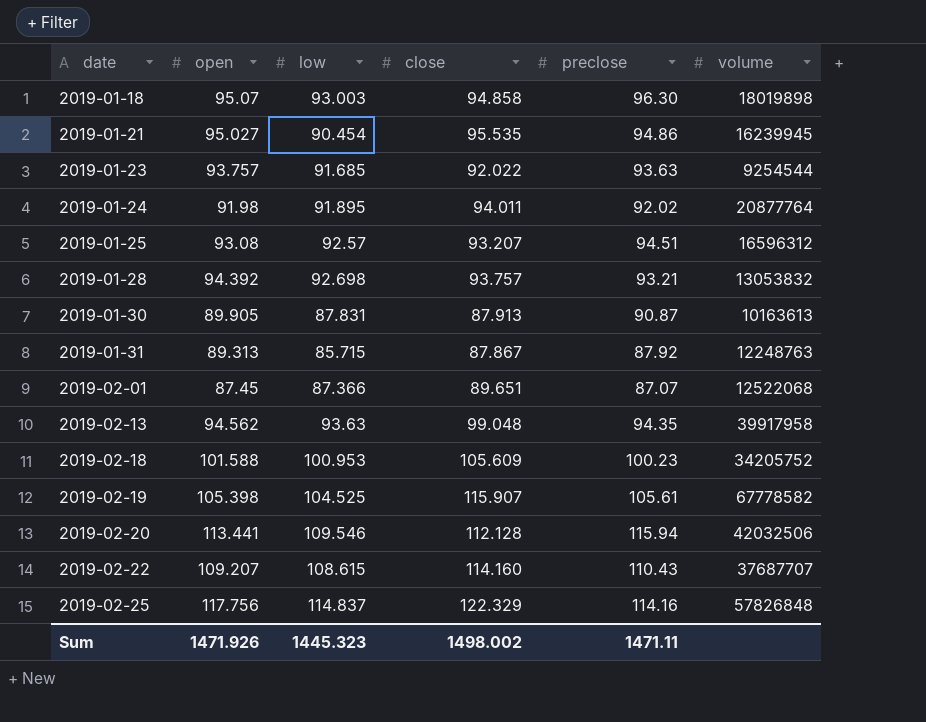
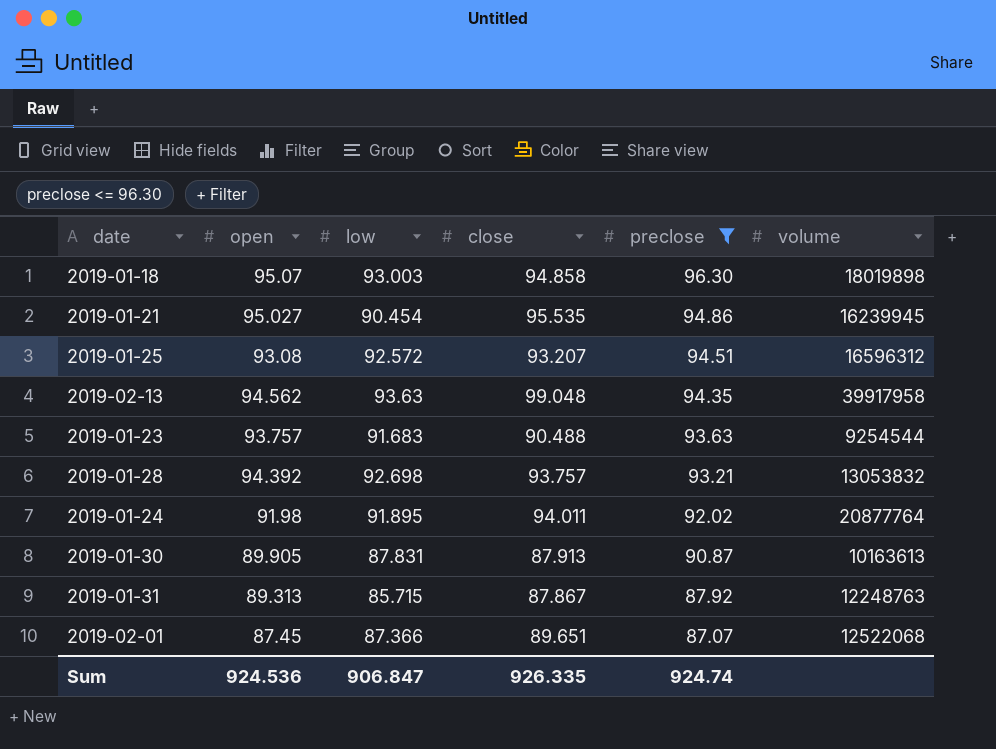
filter: none -> preclose <= 96.30
row order: date ascending -> preclose descending
2019-01-25 | low: 92.57 -> 92.572
2019-01-23 | low: 91.685 -> 91.683
2019-01-23 | close: 92.022 -> 90.488
Sum | open: 1471.926 -> 924.536
Sum | low: 1445.323 -> 906.847
Sum | close: 1498.002 -> 926.335
Sum | preclose: 1471.11 -> 924.74

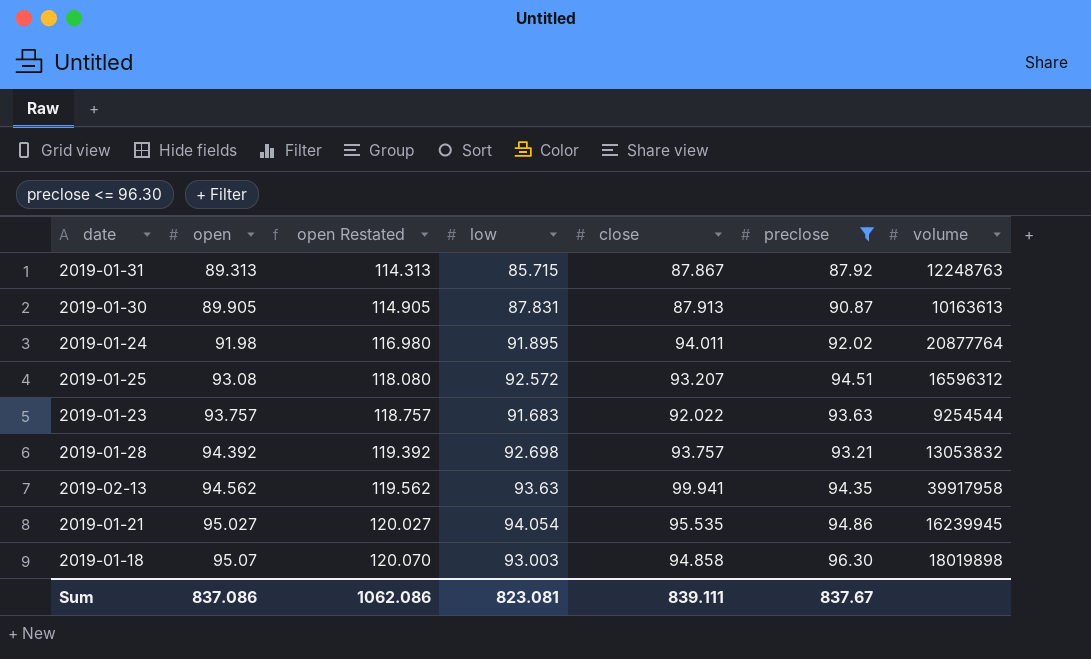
row order: preclose descending -> open ascending
column open Restated | formula: none -> [open] + 25
row 2019-02-01: 87.45 | 87.366 | 89.651 | 87.07 | 12522068 -> none
2019-01-23 | close: 90.488 -> 92.022
2019-02-13 | close: 99.048 -> 99.941
2019-01-21 | low: 90.454 -> 94.054
Sum | open: 924.536 -> 837.086
Sum | low: 906.847 -> 823.081
Sum | close: 926.335 -> 839.111
Sum | preclose: 924.74 -> 837.67

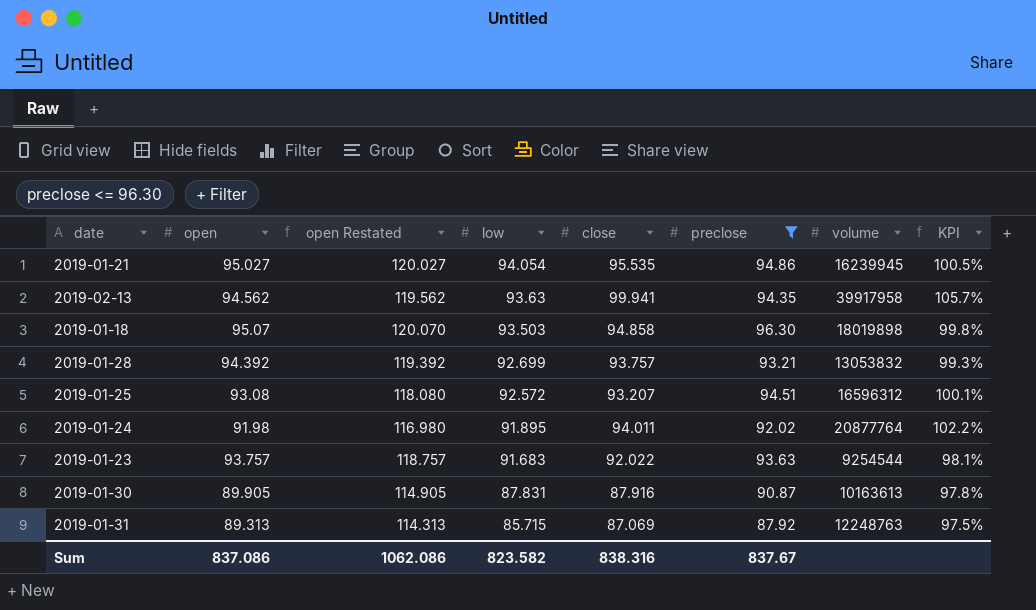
row order: open ascending -> low descending
column KPI | formula: none -> [close] / [open]
2019-01-18 | low: 93.003 -> 93.503
2019-01-28 | low: 92.698 -> 92.699
2019-01-30 | close: 87.913 -> 87.916
2019-01-31 | close: 87.867 -> 87.069
Sum | low: 823.081 -> 823.582
Sum | close: 839.111 -> 838.316

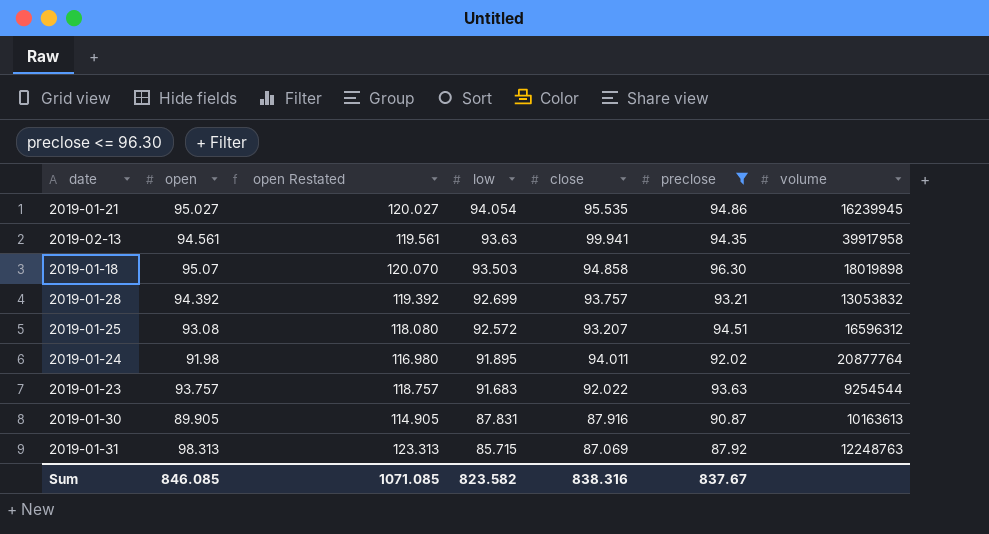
column KPI | formula: [close] / [open] -> none
2019-02-13 | open: 94.562 -> 94.561
2019-02-13 | open Restated: 119.562 -> 119.561
2019-01-31 | open: 89.313 -> 98.313
2019-01-31 | open Restated: 114.313 -> 123.313
Sum | open: 837.086 -> 846.085
Sum | open Restated: 1062.086 -> 1071.085

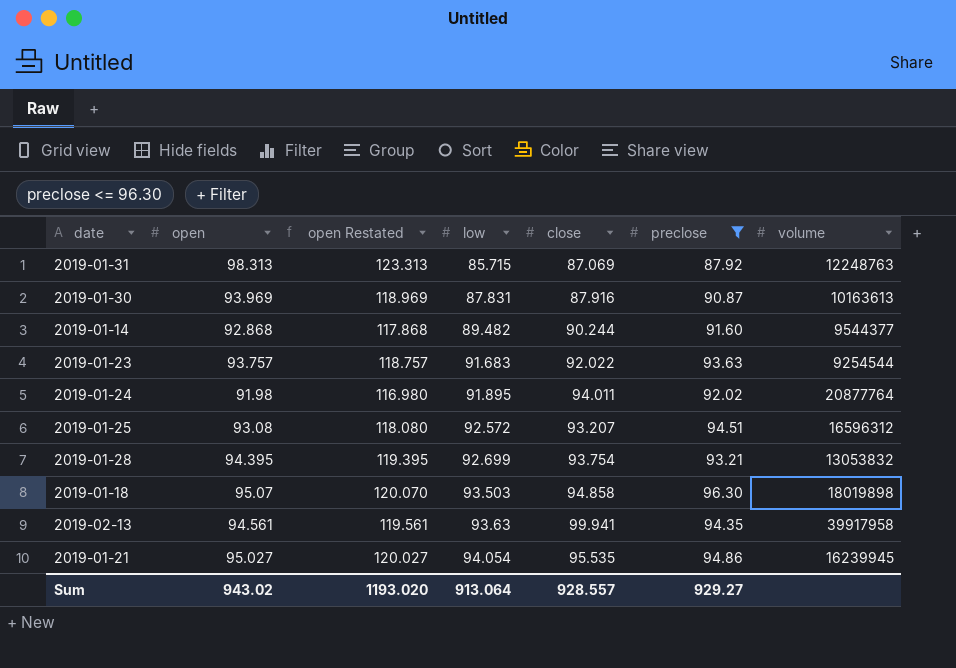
row order: low descending -> low ascending
2019-01-30 | open: 89.905 -> 93.969
2019-01-30 | open Restated: 114.905 -> 118.969
row 2019-01-14: none -> 92.868 | 117.868 | 89.482 | 90.244 | 91.60 | 9544377
2019-01-28 | open: 94.392 -> 94.395
2019-01-28 | open Restated: 119.392 -> 119.395
2019-01-28 | close: 93.757 -> 93.754
Sum | open: 846.085 -> 943.02
Sum | open Restated: 1071.085 -> 1193.020
Sum | low: 823.582 -> 913.064
Sum | close: 838.316 -> 928.557
Sum | preclose: 837.67 -> 929.27

